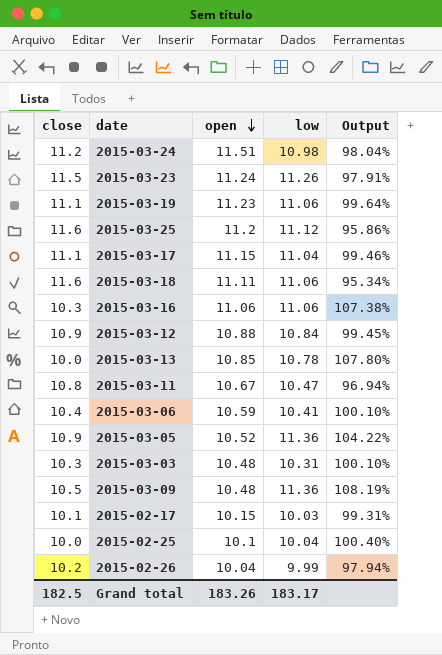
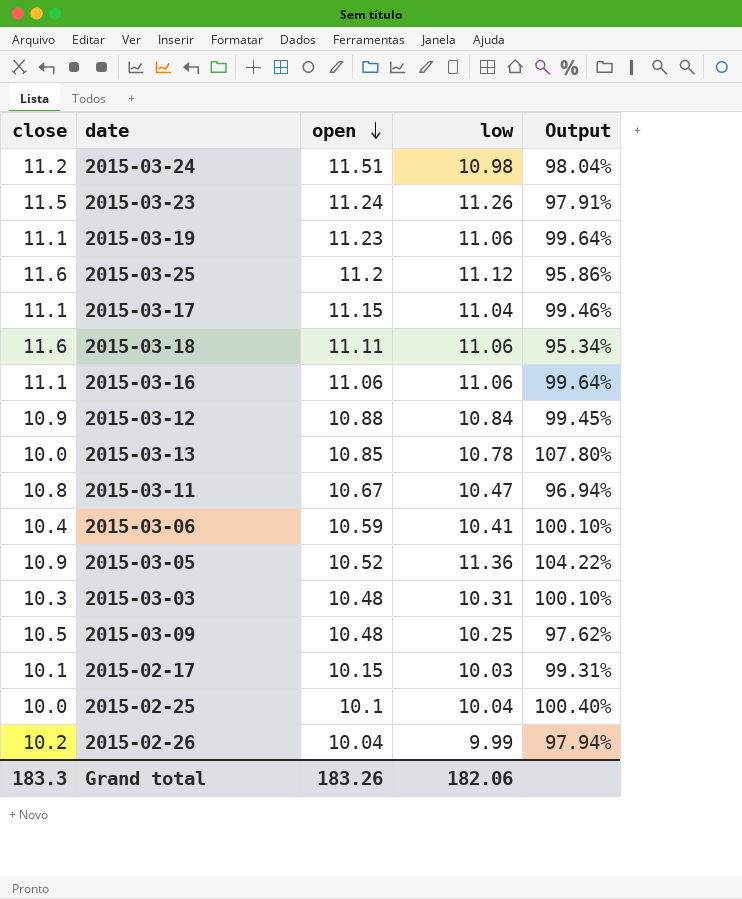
2015-03-16 | close: 10.3 -> 11.1
2015-03-16 | Output: 107.38% -> 99.64%
2015-03-09 | low: 11.36 -> 10.25
2015-03-09 | Output: 108.19% -> 97.62%
Grand total | close: 182.5 -> 183.3
Grand total | low: 183.17 -> 182.06

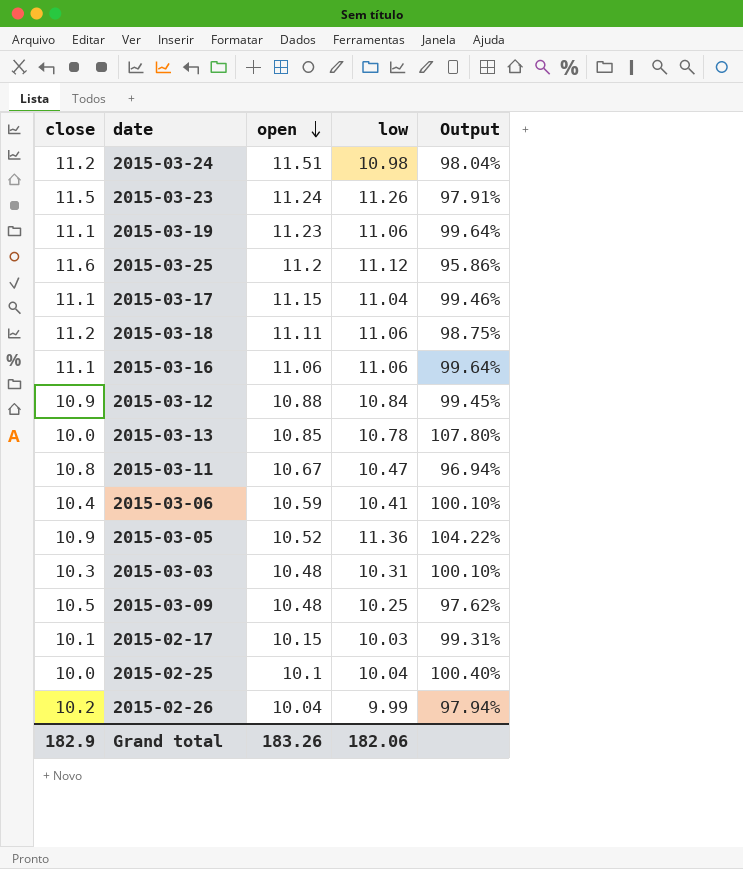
2015-03-18 | close: 11.6 -> 11.2
2015-03-18 | Output: 95.34% -> 98.75%
Grand total | close: 183.3 -> 182.9

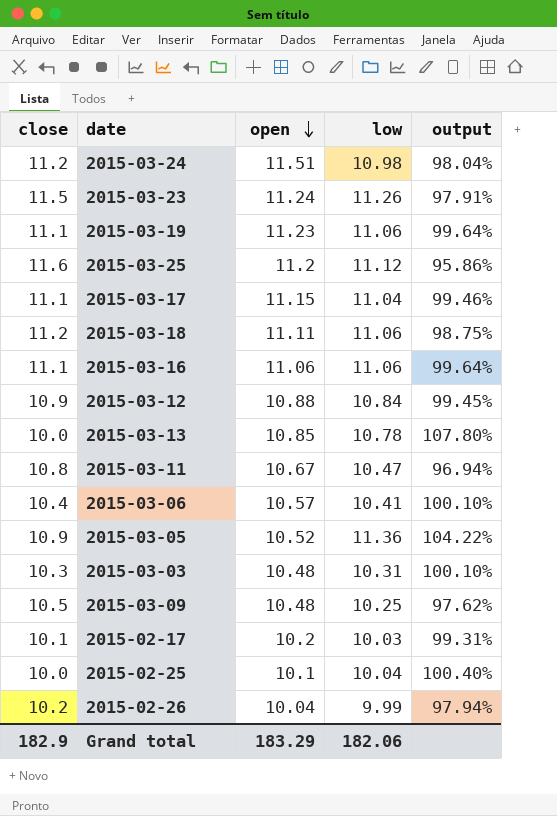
column name: Output -> output
2015-03-06 | open: 10.59 -> 10.57
2015-02-17 | open: 10.15 -> 10.2
Grand total | open: 183.26 -> 183.29

